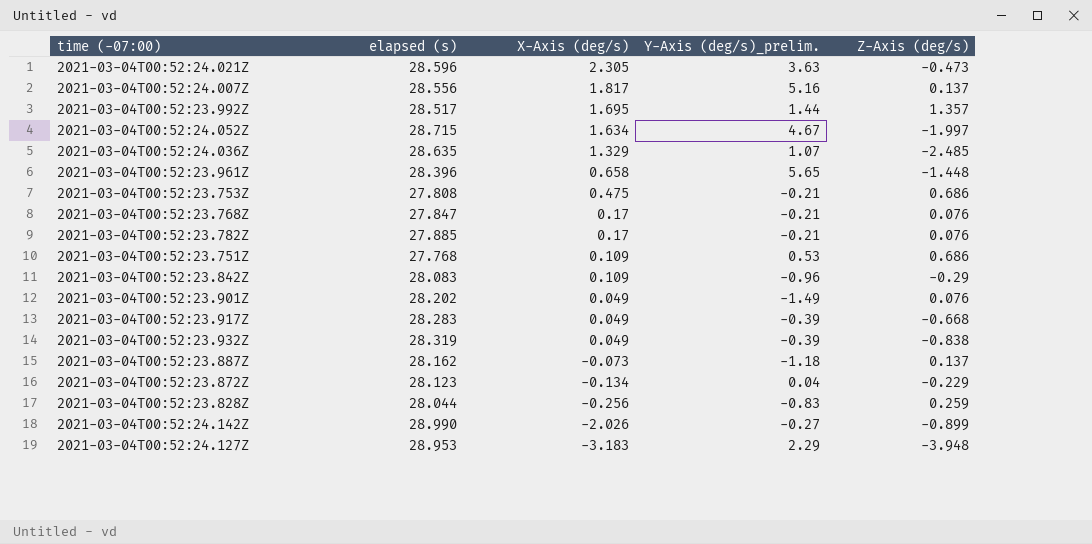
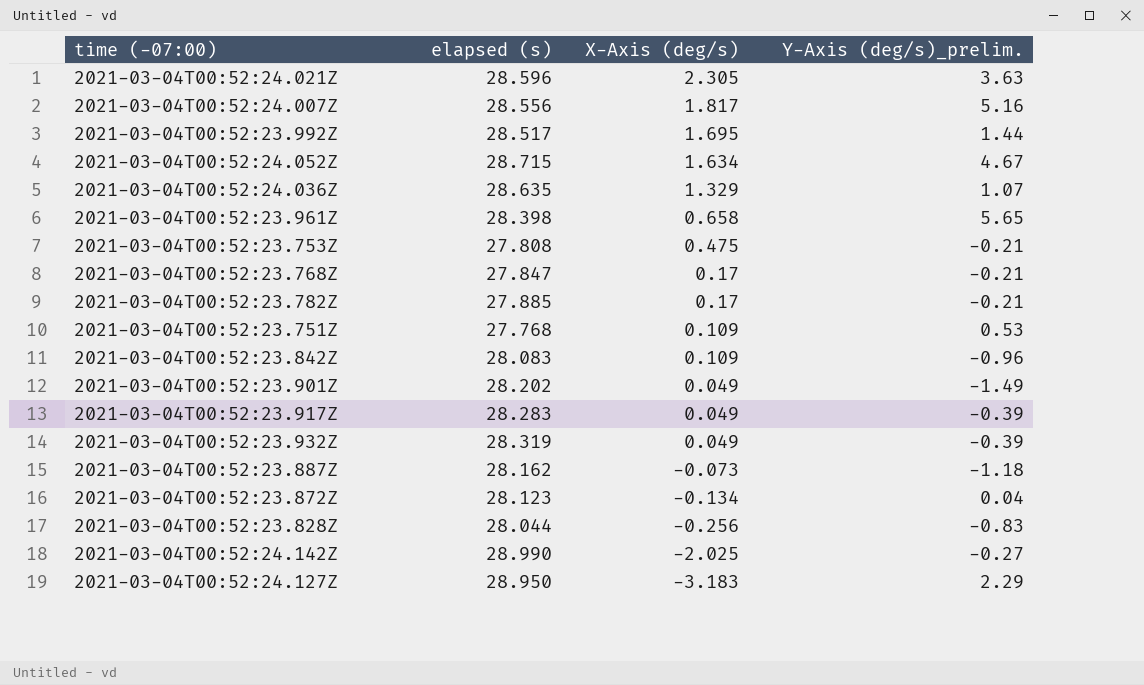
column Z-Axis (deg/s) | position: 5 -> none
2021-03-04T00:52:23.961Z | elapsed (s): 28.396 -> 28.398
2021-03-04T00:52:24.142Z | X-Axis (deg/s): -2.026 -> -2.025
2021-03-04T00:52:24.127Z | elapsed (s): 28.953 -> 28.950

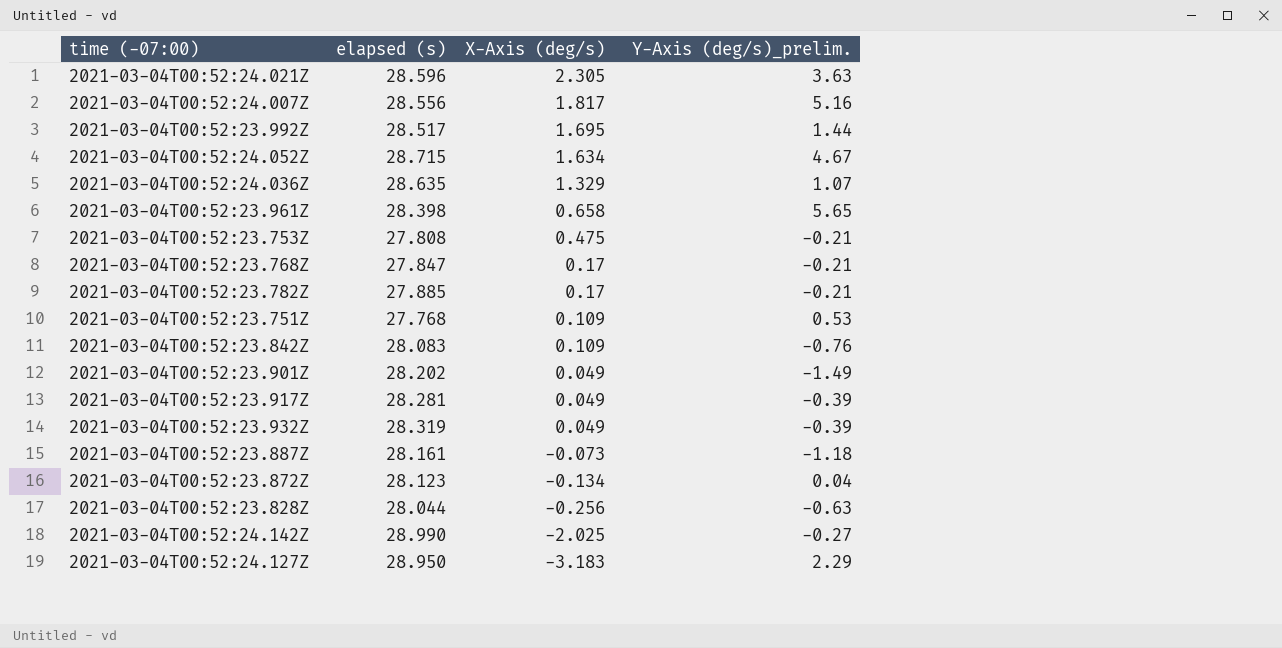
2021-03-04T00:52:23.842Z | Y-Axis (deg/s)_prelim.: -0.96 -> -0.76
2021-03-04T00:52:23.917Z | elapsed (s): 28.283 -> 28.281
2021-03-04T00:52:23.887Z | elapsed (s): 28.162 -> 28.161
2021-03-04T00:52:23.828Z | Y-Axis (deg/s)_prelim.: -0.83 -> -0.63

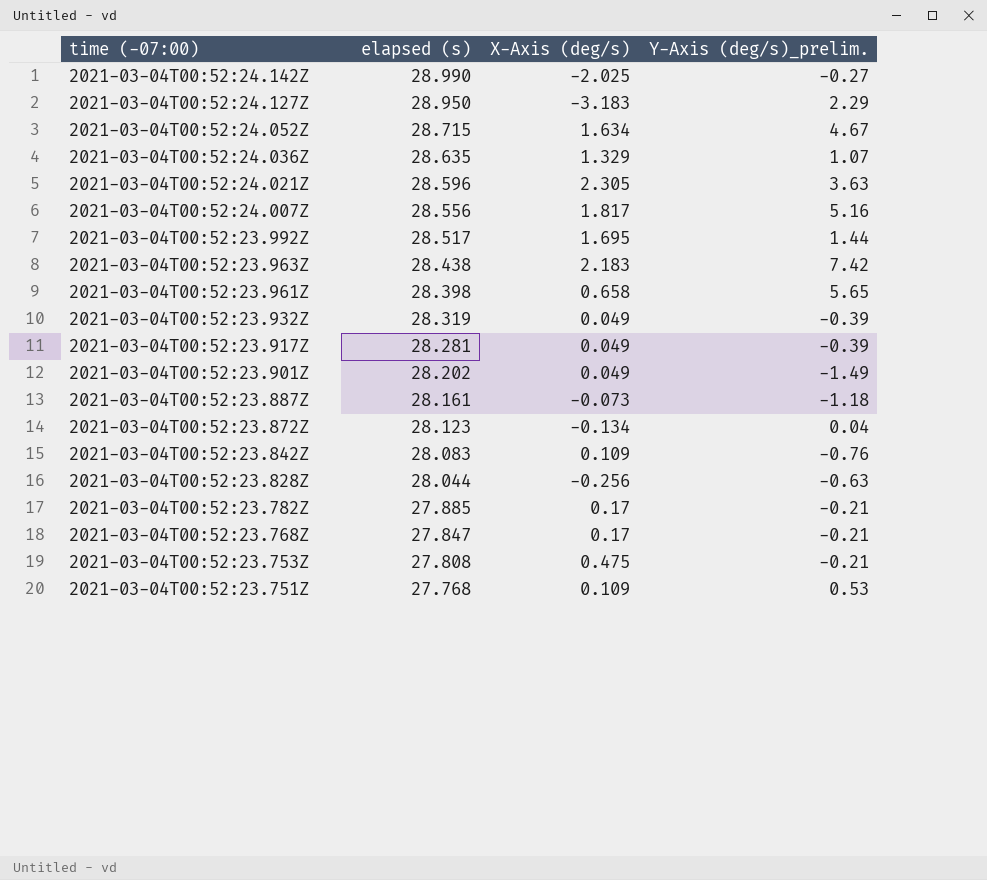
row order: X-Axis (deg/s) descending -> time (-07:00) descending
row 2021-03-04T00:52:23.963Z: none -> 28.438 | 2.183 | 7.42

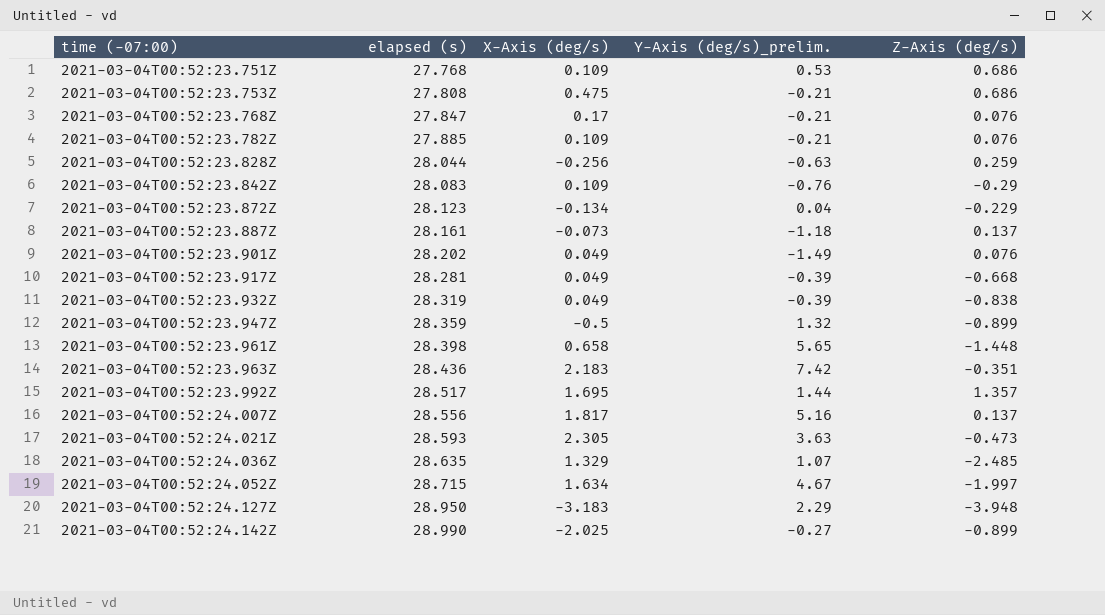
row order: time (-07:00) descending -> time (-07:00) ascending
column Z-Axis (deg/s) | position: none -> 5
2021-03-04T00:52:23.782Z | X-Axis (deg/s): 0.17 -> 0.109
row 2021-03-04T00:52:23.947Z: none -> 28.359 | -0.5 | 1.32 | -0.899
2021-03-04T00:52:23.963Z | elapsed (s): 28.438 -> 28.436
2021-03-04T00:52:24.021Z | elapsed (s): 28.596 -> 28.593

